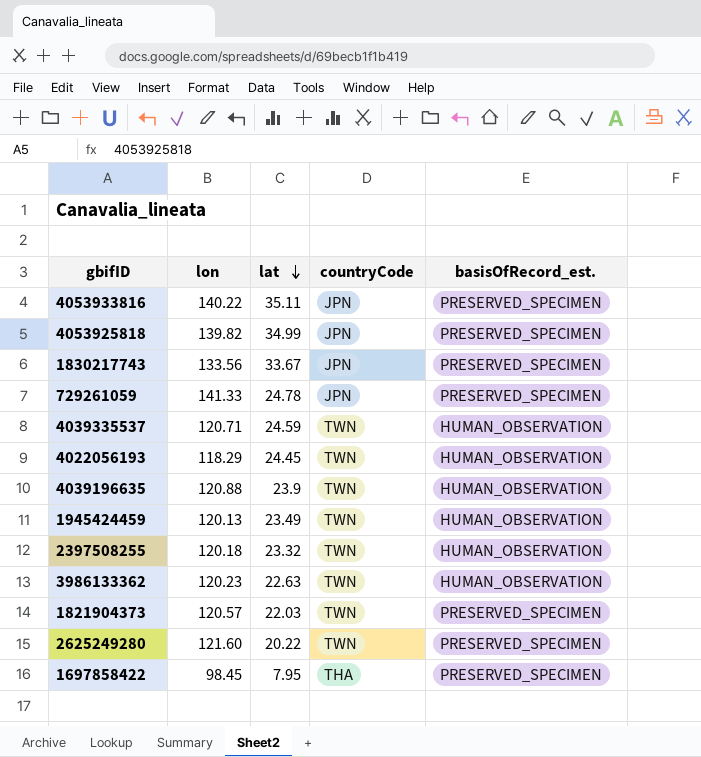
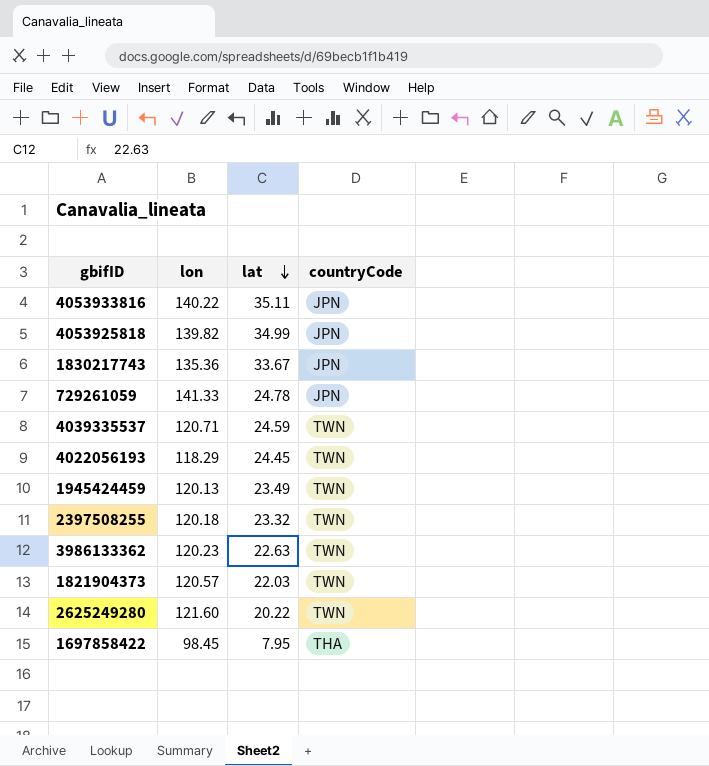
column basisOfRecord_est. | position: 5 -> none
row 4039196635: 120.88 | 23.9 | TWN | HUMAN_OBSERVATION -> none
1830217743 | lon: 133.56 -> 135.36

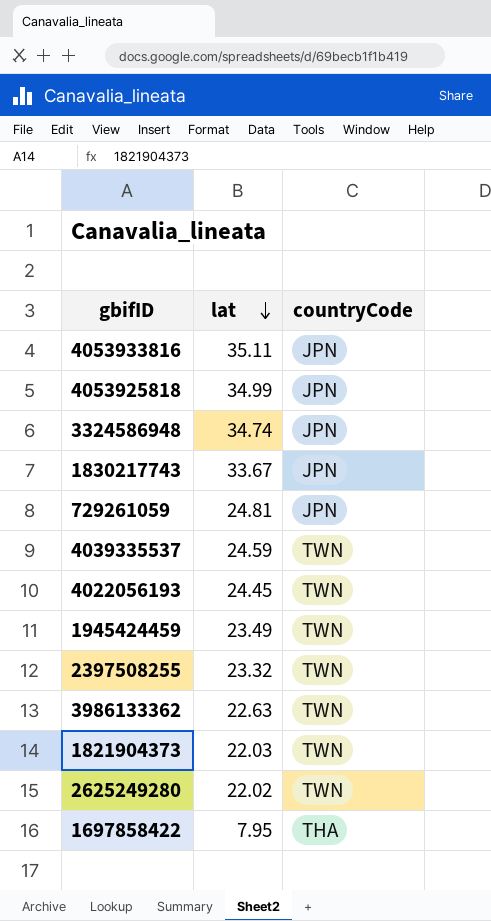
column lon | position: 2 -> none
row 3324586948: none -> 34.74 | JPN
729261059 | lat: 24.78 -> 24.81
2625249280 | lat: 20.22 -> 22.02

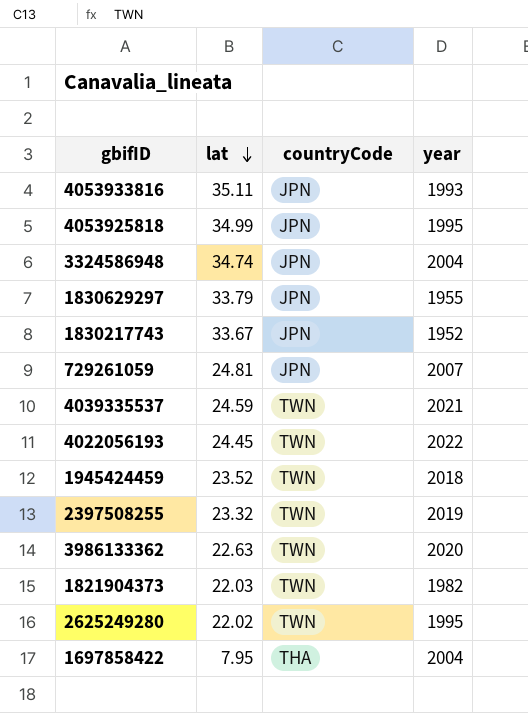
column year | position: none -> 4
row 1830629297: none -> 33.79 | JPN | 1955
1945424459 | lat: 23.49 -> 23.52

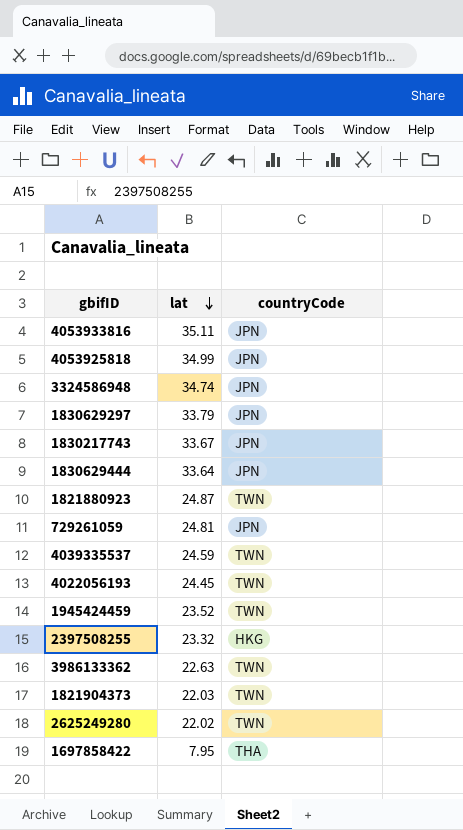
column year | position: 4 -> none
row 1830629444: none -> 33.64 | JPN
row 1821880923: none -> 24.87 | TWN
2397508255 | countryCode: TWN -> HKG

